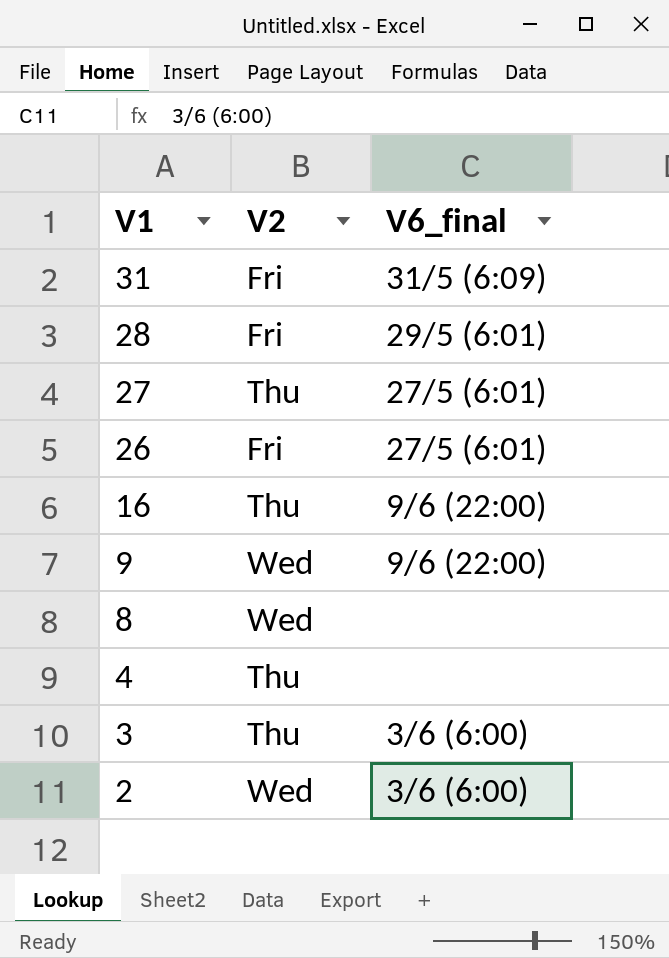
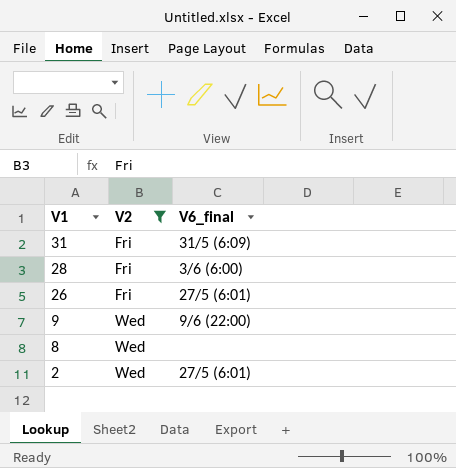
filter: none -> V2 != Thu
28 | V6_final: 29/5 (6:01) -> 3/6 (6:00)
2 | V6_final: 3/6 (6:00) -> 27/5 (6:01)

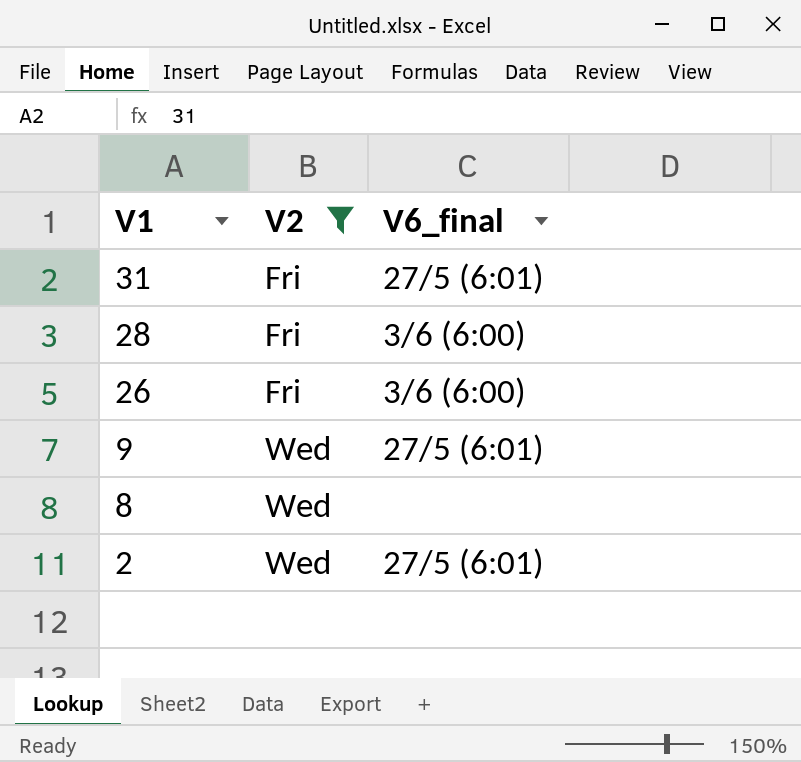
31 | V6_final: 31/5 (6:09) -> 27/5 (6:01)
26 | V6_final: 27/5 (6:01) -> 3/6 (6:00)
9 | V6_final: 9/6 (22:00) -> 27/5 (6:01)

